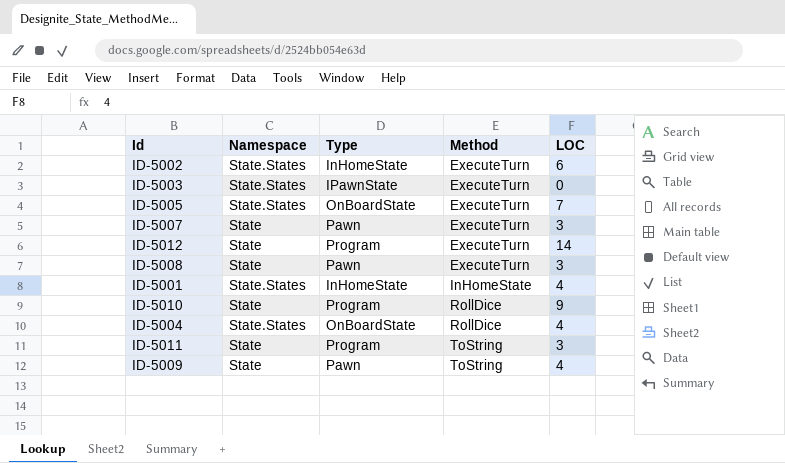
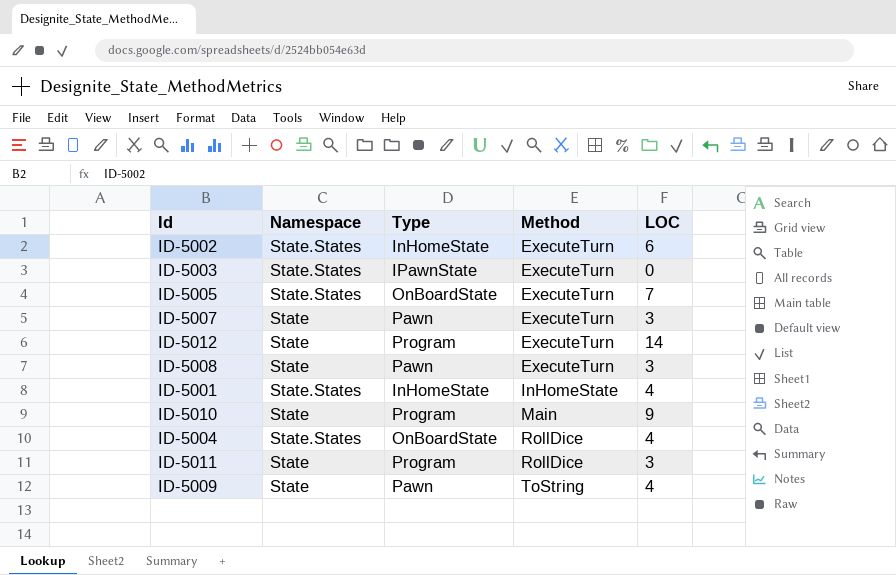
ID-5010 | Method: RollDice -> Main
ID-5011 | Method: ToString -> RollDice

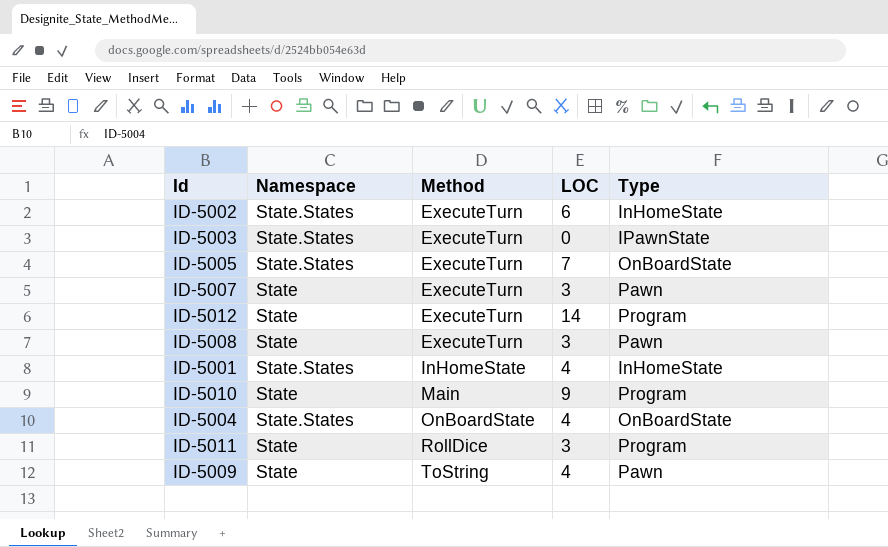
column Type | position: 3 -> 5
ID-5004 | Method: RollDice -> OnBoardState

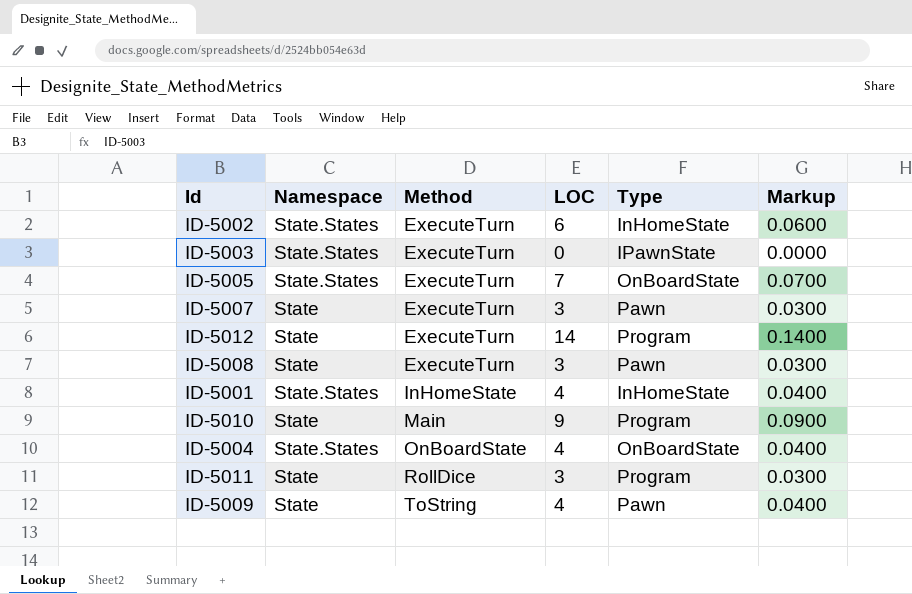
column Markup | formula: none -> [LOC] * 0.01

